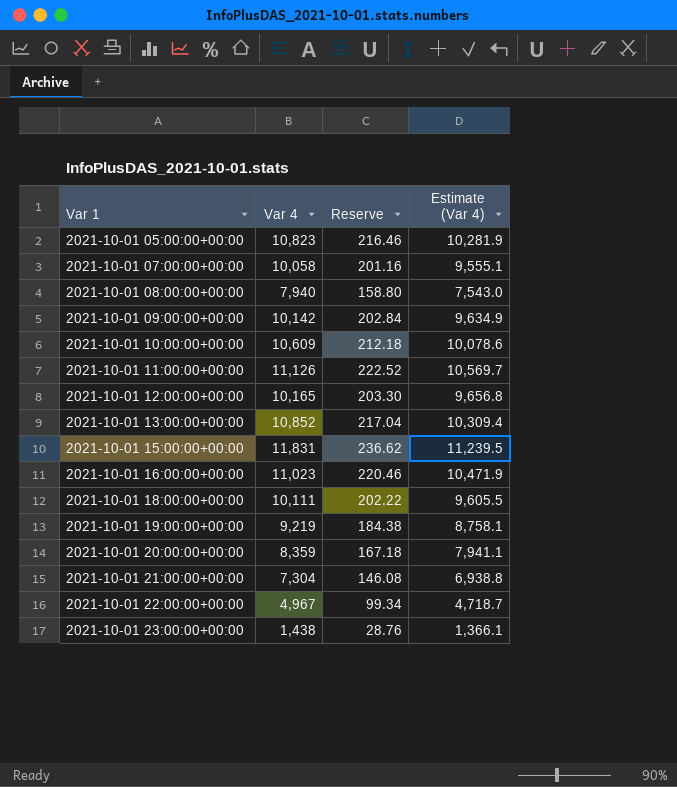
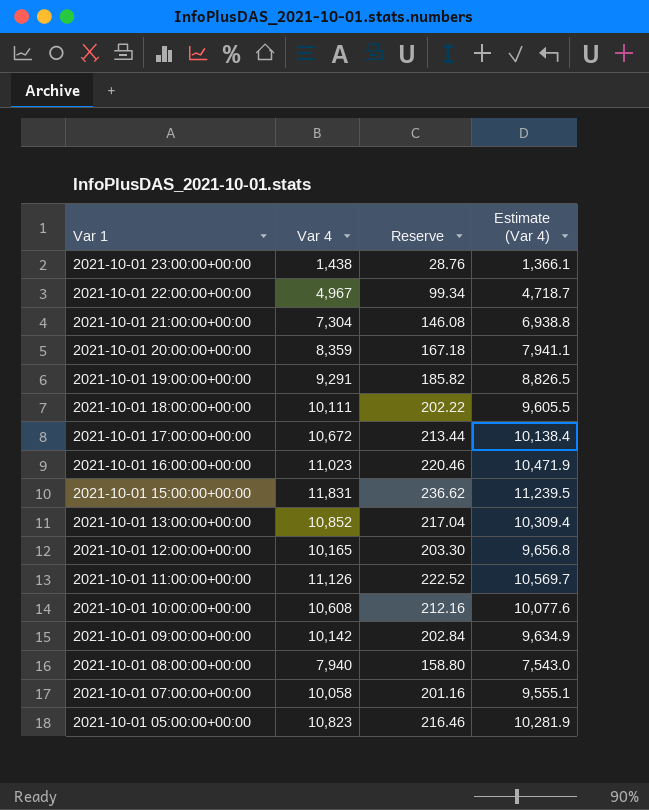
row order: Var 1 ascending -> Var 1 descending
2021-10-01 19:00:00+00:00 | Var 4: 9,219 -> 9,291
2021-10-01 19:00:00+00:00 | Reserve: 184.38 -> 185.82
2021-10-01 19:00:00+00:00 | Estimate (Var 4): 8,758.1 -> 8,826.5
row 2021-10-01 17:00:00+00:00: none -> 10,672 | 213.44 | 10,138.4
2021-10-01 10:00:00+00:00 | Var 4: 10,609 -> 10,608
2021-10-01 10:00:00+00:00 | Reserve: 212.18 -> 212.16
2021-10-01 10:00:00+00:00 | Estimate (Var 4): 10,078.6 -> 10,077.6

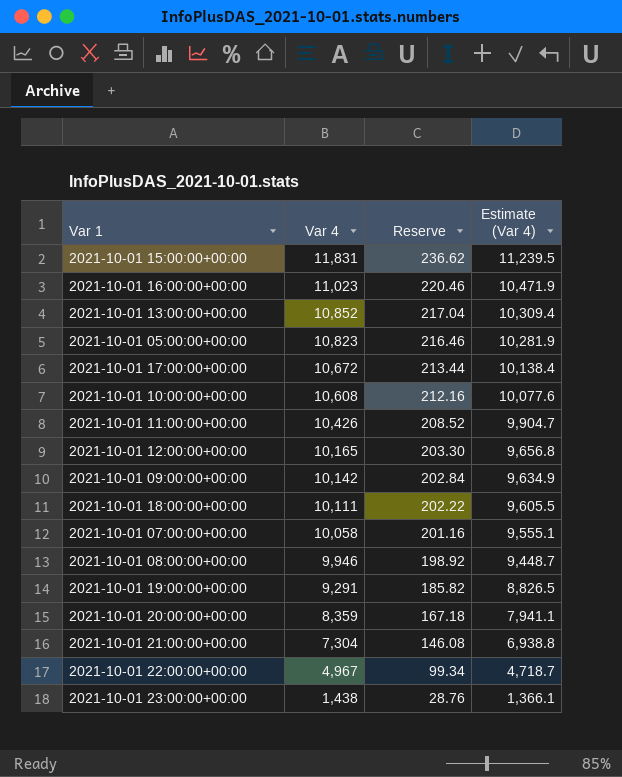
row order: Var 1 descending -> Var 4 descending
2021-10-01 11:00:00+00:00 | Var 4: 11,126 -> 10,426
2021-10-01 11:00:00+00:00 | Reserve: 222.52 -> 208.52
2021-10-01 11:00:00+00:00 | Estimate (Var 4): 10,569.7 -> 9,904.7
2021-10-01 08:00:00+00:00 | Var 4: 7,940 -> 9,946
2021-10-01 08:00:00+00:00 | Reserve: 158.80 -> 198.92
2021-10-01 08:00:00+00:00 | Estimate (Var 4): 7,543.0 -> 9,448.7

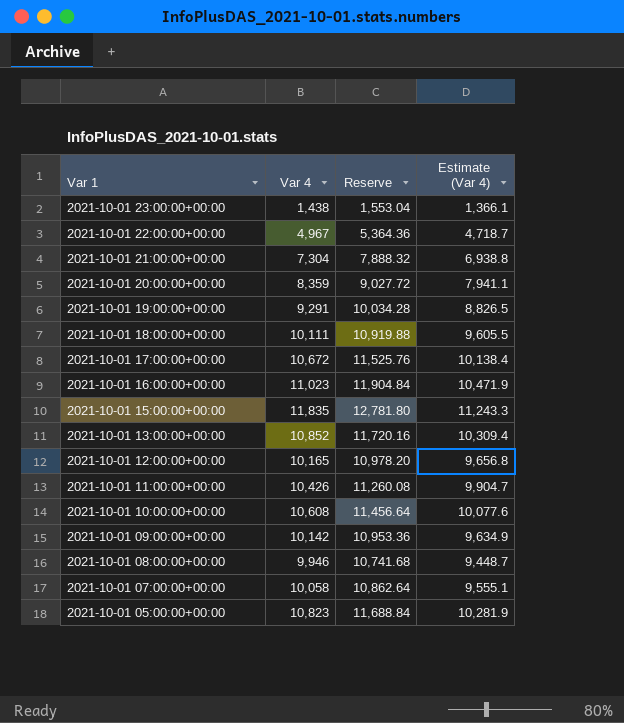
row order: Var 4 descending -> Var 1 descending
column Reserve | formula: [Var 4] * 0.02 -> [Var 4] * 1.08
2021-10-01 15:00:00+00:00 | Var 4: 11,831 -> 11,835
2021-10-01 15:00:00+00:00 | Estimate (Var 4): 11,239.5 -> 11,243.3

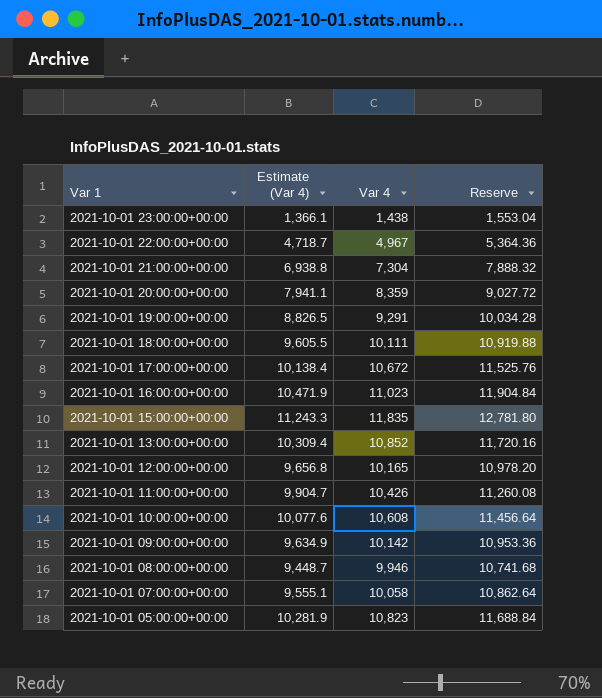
column Estimate (Var 4) | position: 4 -> 2

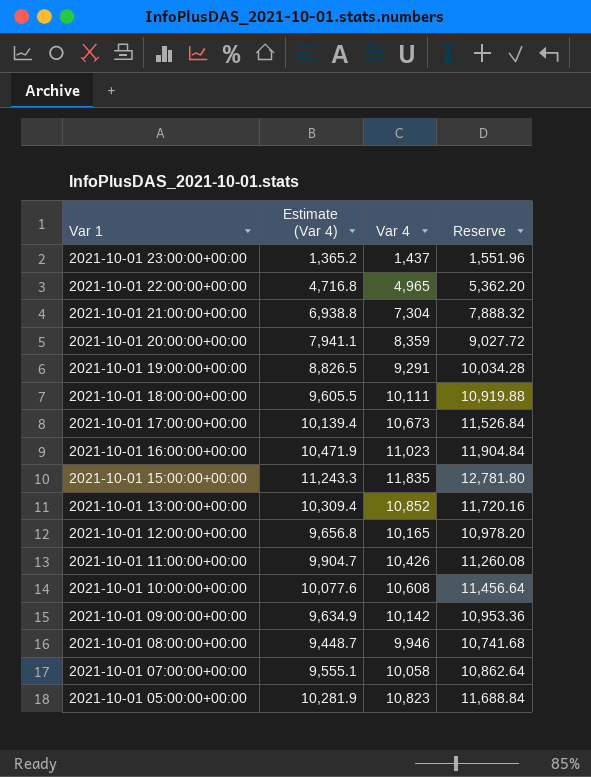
2021-10-01 23:00:00+00:00 | Estimate (Var 4): 1,366.1 -> 1,365.2
2021-10-01 23:00:00+00:00 | Var 4: 1,438 -> 1,437
2021-10-01 23:00:00+00:00 | Reserve: 1,553.04 -> 1,551.96
2021-10-01 22:00:00+00:00 | Estimate (Var 4): 4,718.7 -> 4,716.8
2021-10-01 22:00:00+00:00 | Var 4: 4,967 -> 4,965
2021-10-01 22:00:00+00:00 | Reserve: 5,364.36 -> 5,362.20
2021-10-01 17:00:00+00:00 | Estimate (Var 4): 10,138.4 -> 10,139.4
2021-10-01 17:00:00+00:00 | Var 4: 10,672 -> 10,673
2021-10-01 17:00:00+00:00 | Reserve: 11,525.76 -> 11,526.84

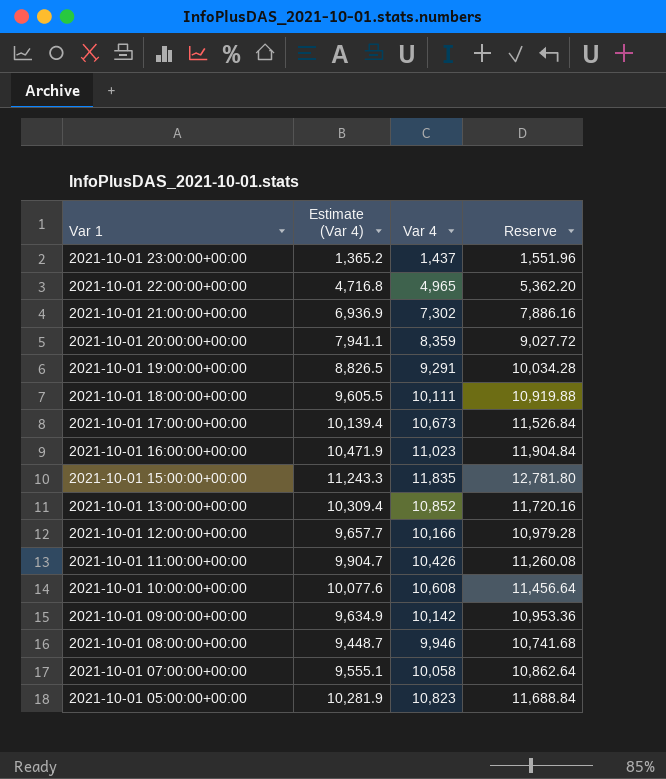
2021-10-01 21:00:00+00:00 | Estimate (Var 4): 6,938.8 -> 6,936.9
2021-10-01 21:00:00+00:00 | Var 4: 7,304 -> 7,302
2021-10-01 21:00:00+00:00 | Reserve: 7,888.32 -> 7,886.16
2021-10-01 12:00:00+00:00 | Estimate (Var 4): 9,656.8 -> 9,657.7
2021-10-01 12:00:00+00:00 | Var 4: 10,165 -> 10,166
2021-10-01 12:00:00+00:00 | Reserve: 10,978.20 -> 10,979.28

